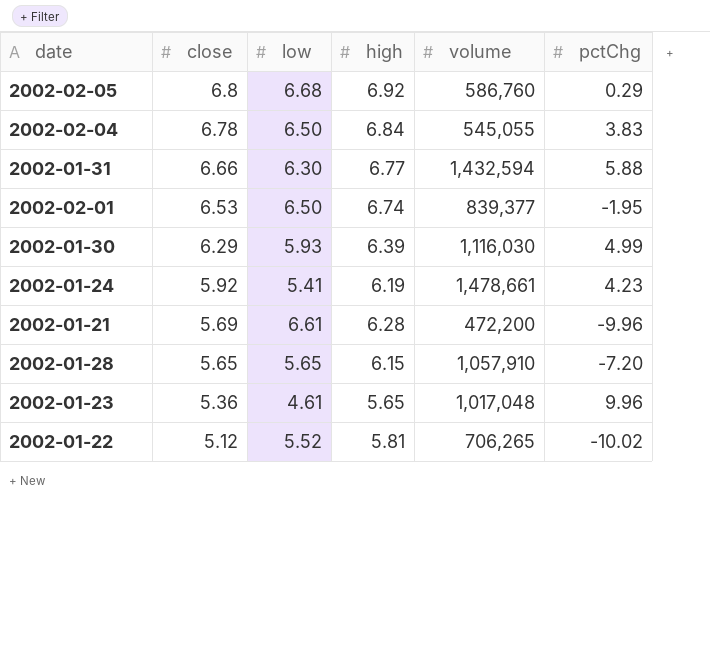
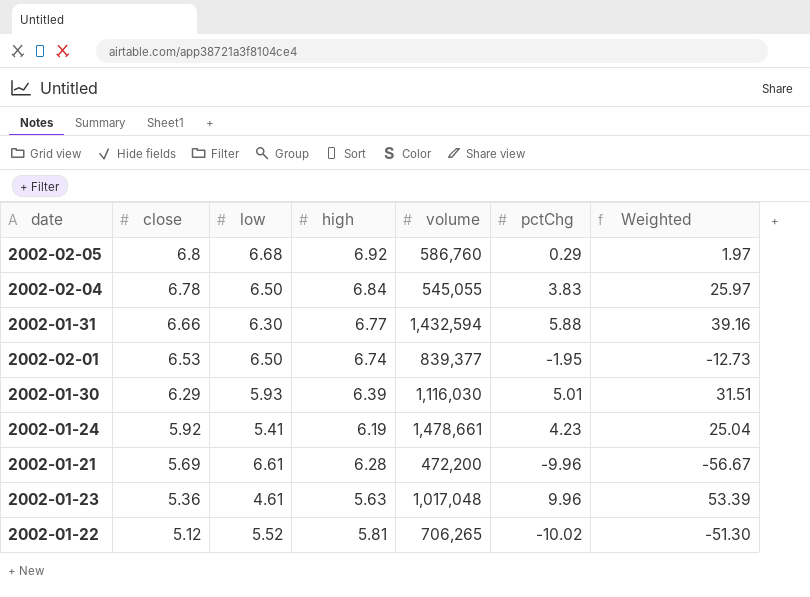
column Weighted | formula: none -> [close] * [pctChg]
row 2002-01-28: 5.65 | 5.65 | 6.15 | 1,057,910 | -7.20 -> none
2002-01-30 | pctChg: 4.99 -> 5.01
2002-01-23 | high: 5.65 -> 5.63

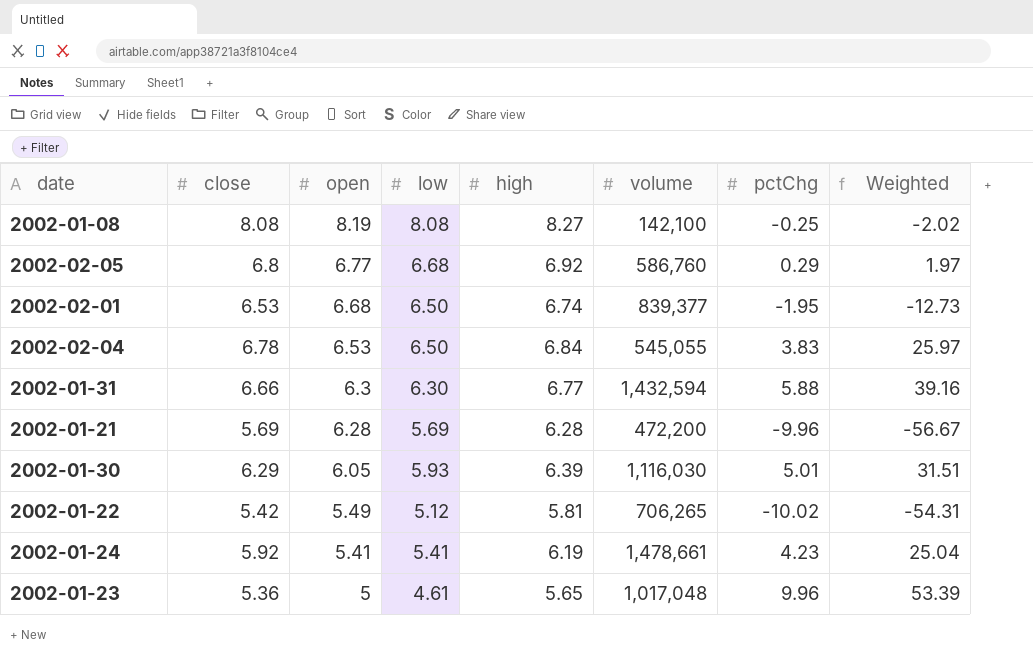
row order: close descending -> open descending
column open | position: none -> 3
row 2002-01-08: none -> 8.08 | 8.19 | 8.08 | 8.27 | 142,100 | -0.25 | -2.02
2002-01-21 | low: 6.61 -> 5.69
2002-01-22 | close: 5.12 -> 5.42
2002-01-22 | low: 5.52 -> 5.12
2002-01-22 | Weighted: -51.30 -> -54.31
2002-01-23 | high: 5.63 -> 5.65

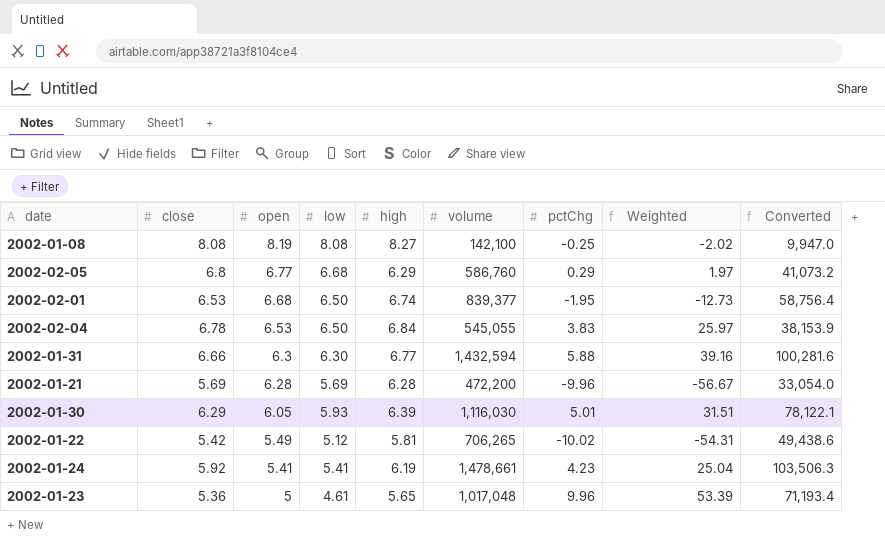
column Converted | formula: none -> [volume] * 0.07
2002-02-05 | high: 6.92 -> 6.29

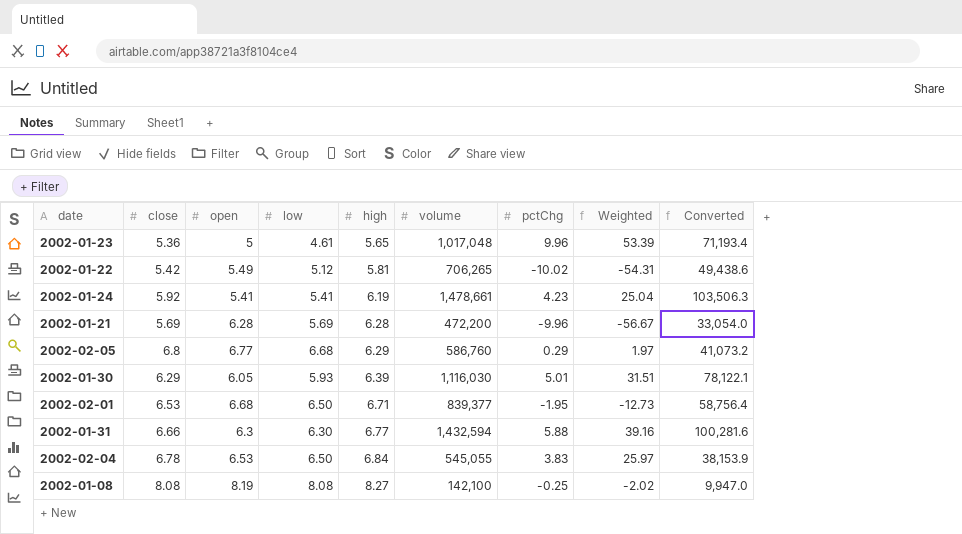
row order: open descending -> high ascending
2002-02-01 | high: 6.74 -> 6.71

